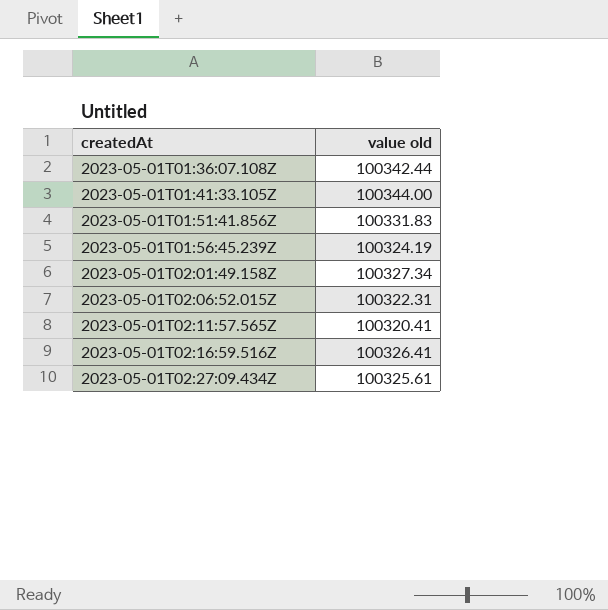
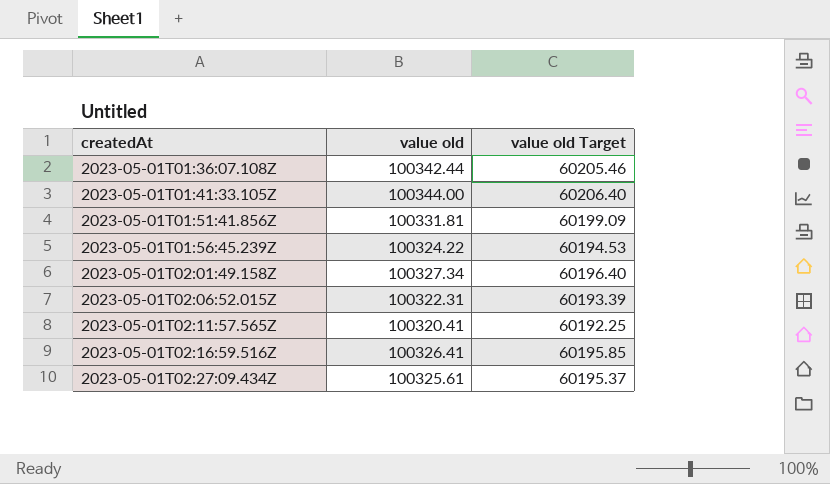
column value old Target | formula: none -> [value old] * 0.6
2023-05-01T01:51:41.856Z | value old: 100331.83 -> 100331.81
2023-05-01T01:56:45.239Z | value old: 100324.19 -> 100324.22

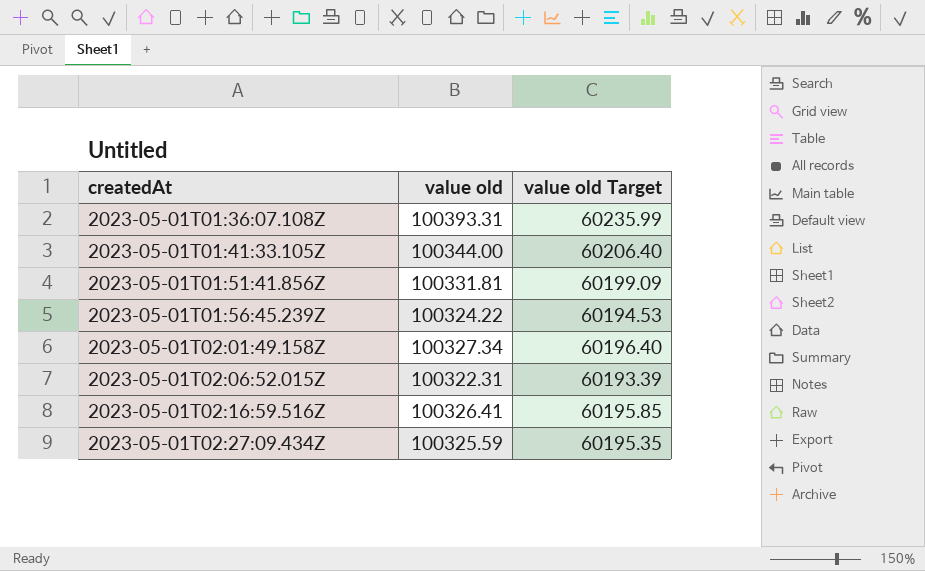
row 2023-05-01T02:11:57.565Z: 100320.41 | 60192.25 -> none
2023-05-01T01:36:07.108Z | value old: 100342.44 -> 100393.31
2023-05-01T01:36:07.108Z | value old Target: 60205.46 -> 60235.99
2023-05-01T02:27:09.434Z | value old: 100325.61 -> 100325.59
2023-05-01T02:27:09.434Z | value old Target: 60195.37 -> 60195.35

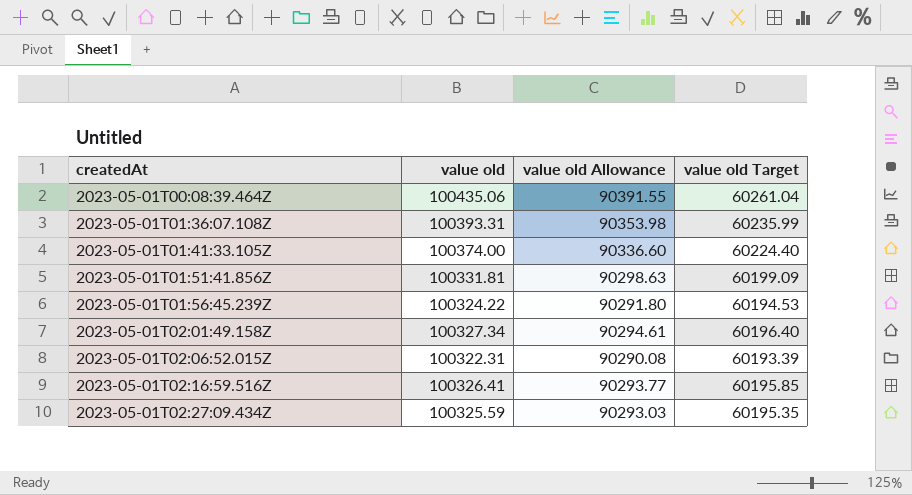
column value old Allowance | formula: none -> [value old] * 0.9
row 2023-05-01T00:08:39.464Z: none -> 100435.06 | 90391.55 | 60261.04
2023-05-01T01:41:33.105Z | value old: 100344.00 -> 100374.00
2023-05-01T01:41:33.105Z | value old Target: 60206.40 -> 60224.40

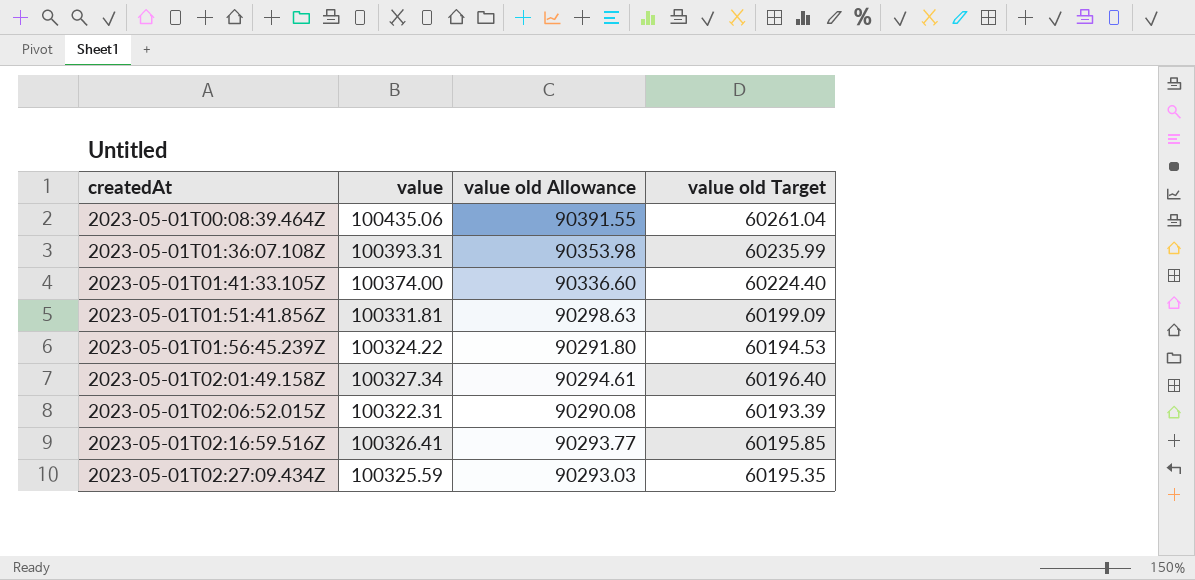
column name: value old -> value

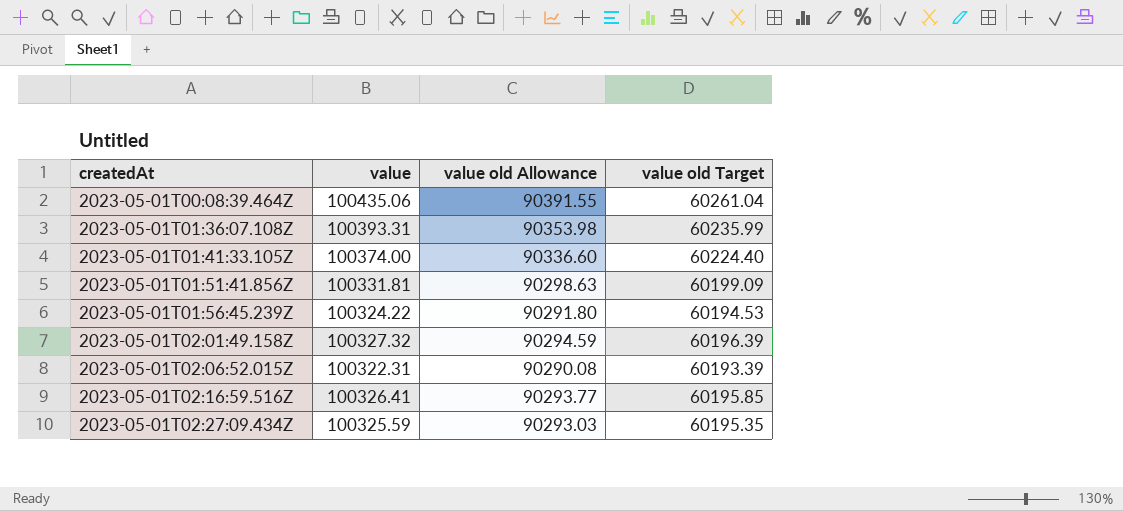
2023-05-01T02:01:49.158Z | value: 100327.34 -> 100327.32
2023-05-01T02:01:49.158Z | value old Allowance: 90294.61 -> 90294.59
2023-05-01T02:01:49.158Z | value old Target: 60196.40 -> 60196.39

